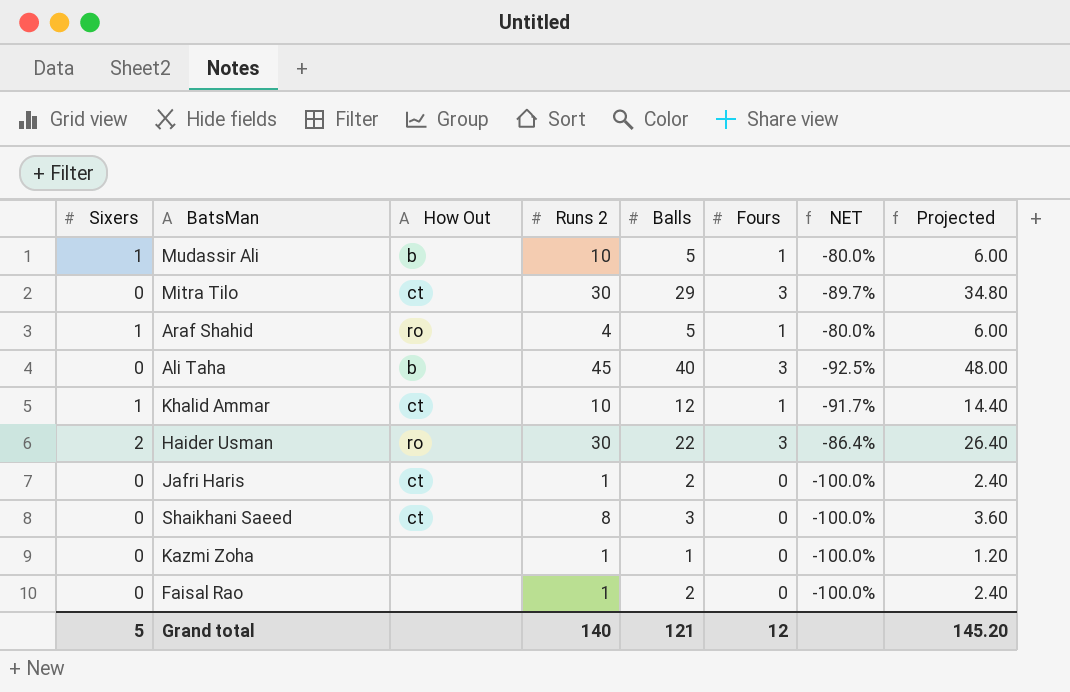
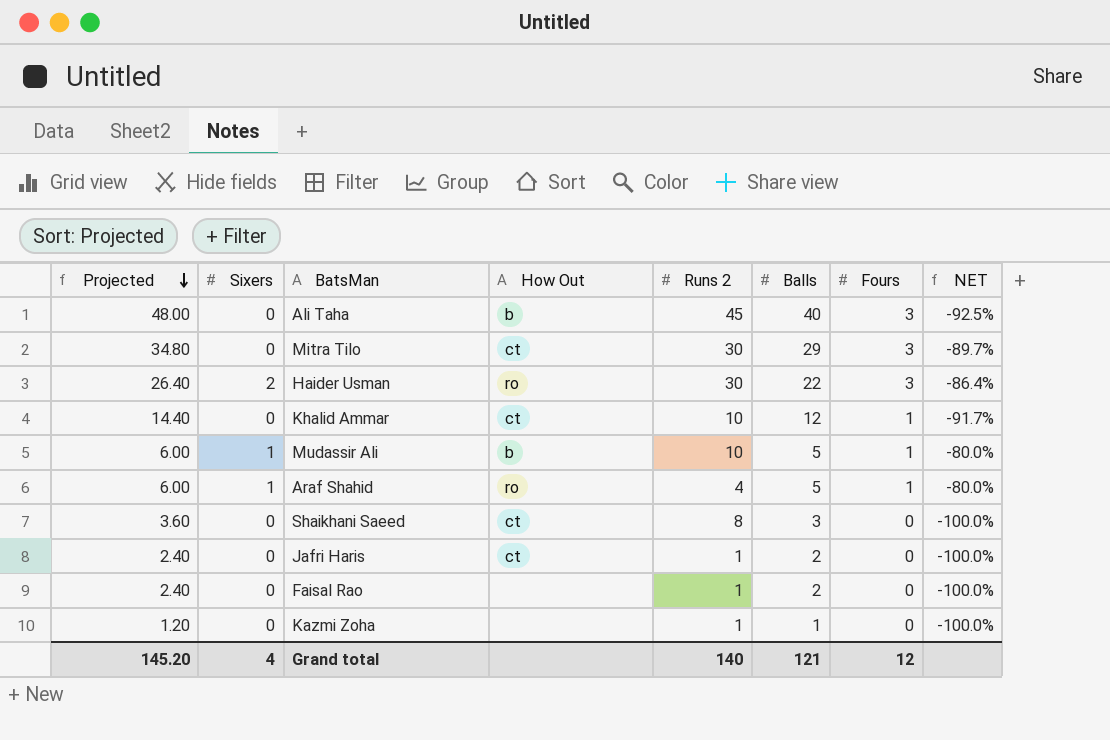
row order: none -> Projected descending
column Projected | position: 8 -> 1
Khalid Ammar | Sixers: 1 -> 0
Grand total | Sixers: 5 -> 4

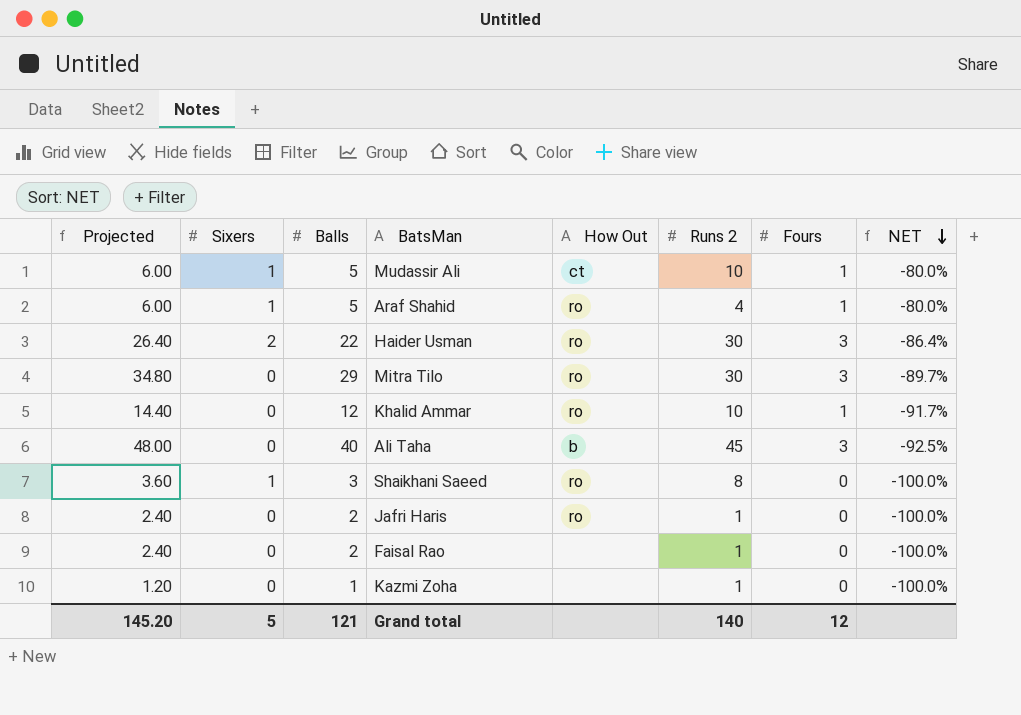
row order: Projected descending -> NET descending
column Balls | position: 6 -> 3
Mudassir Ali | How Out: b -> ct
Mitra Tilo | How Out: ct -> ro
Khalid Ammar | How Out: ct -> ro
Shaikhani Saeed | Sixers: 0 -> 1
Shaikhani Saeed | How Out: ct -> ro
Jafri Haris | How Out: ct -> ro
Grand total | Sixers: 4 -> 5

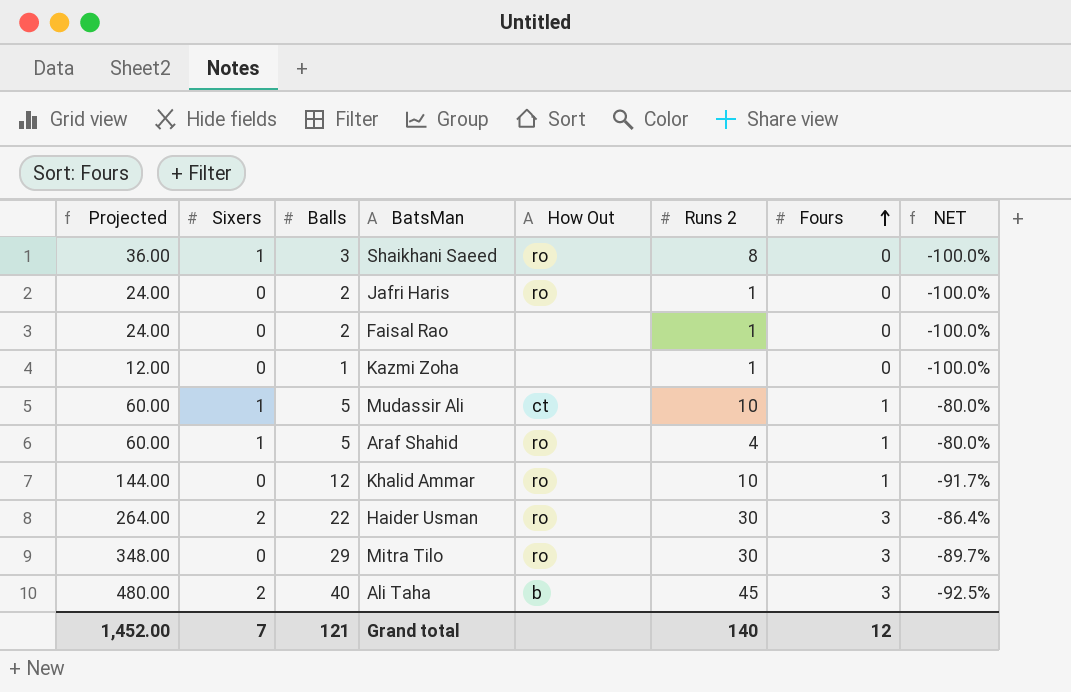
row order: NET descending -> Fours ascending
column Projected | formula: [Balls] * 1.2 -> [Balls] * 12
Ali Taha | Sixers: 0 -> 2
Grand total | Projected: 145.20 -> 1,452.00
Grand total | Sixers: 5 -> 7

